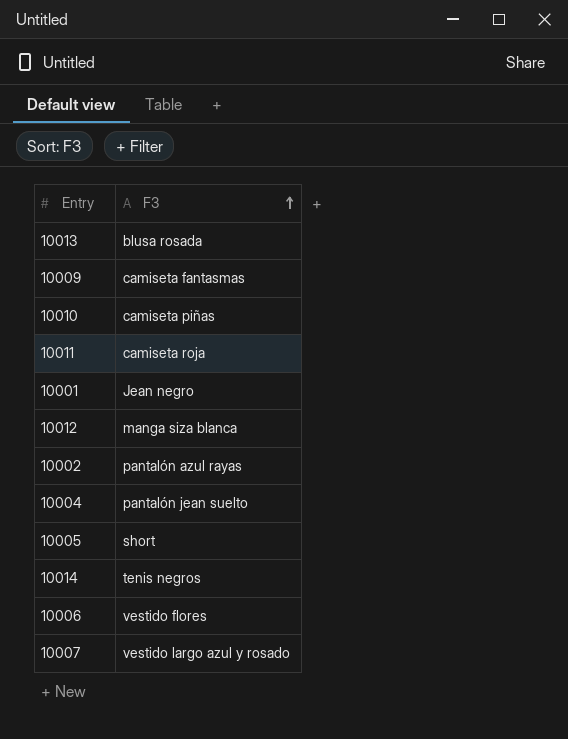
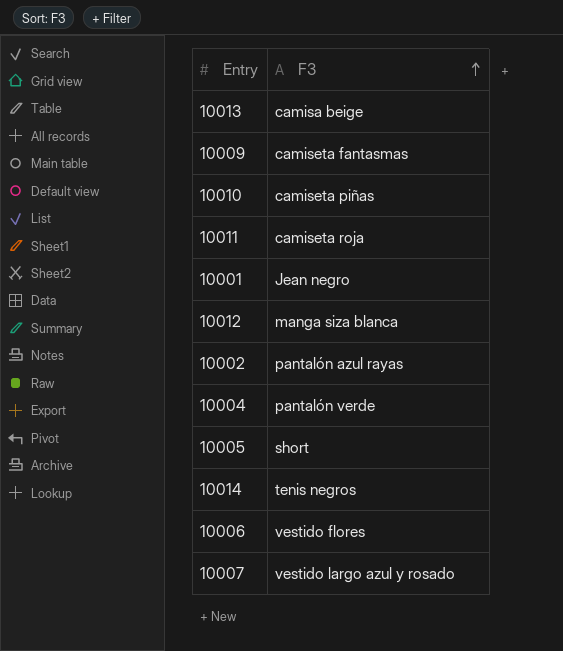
10013 | F3: blusa rosada -> camisa beige
10004 | F3: pantalón jean suelto -> pantalón verde

